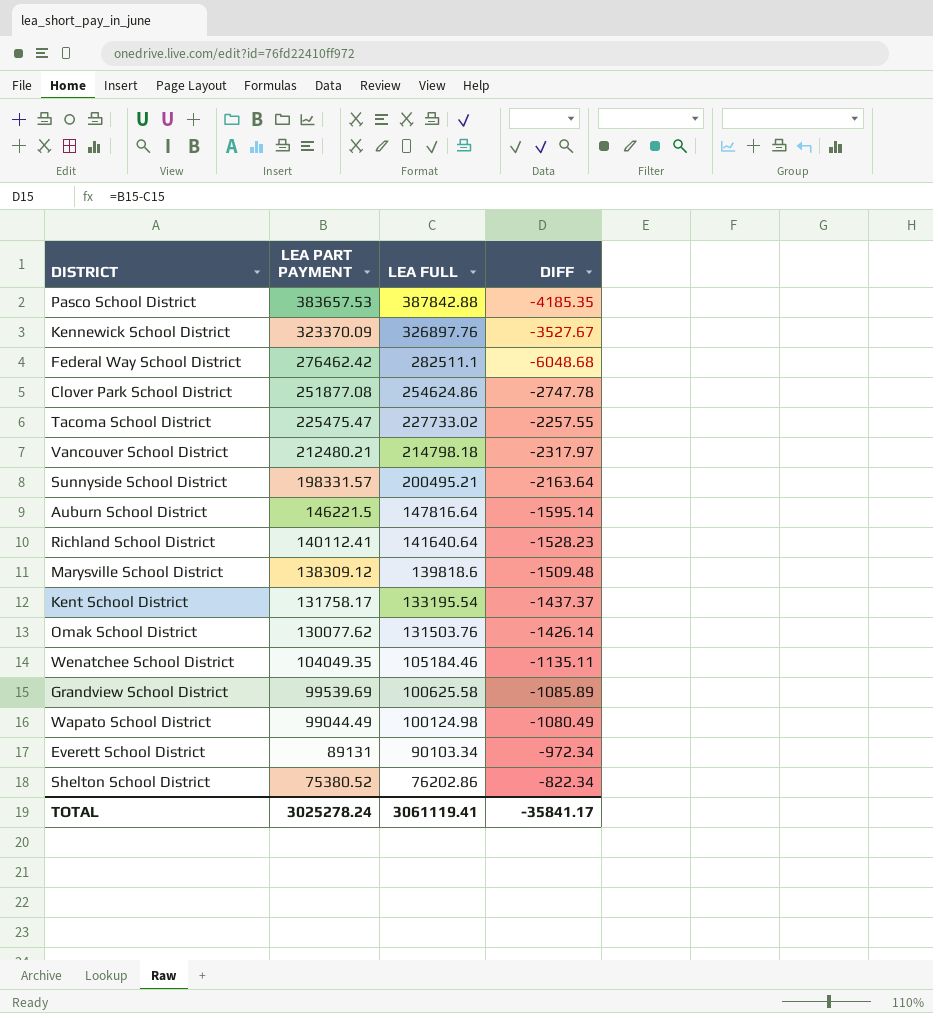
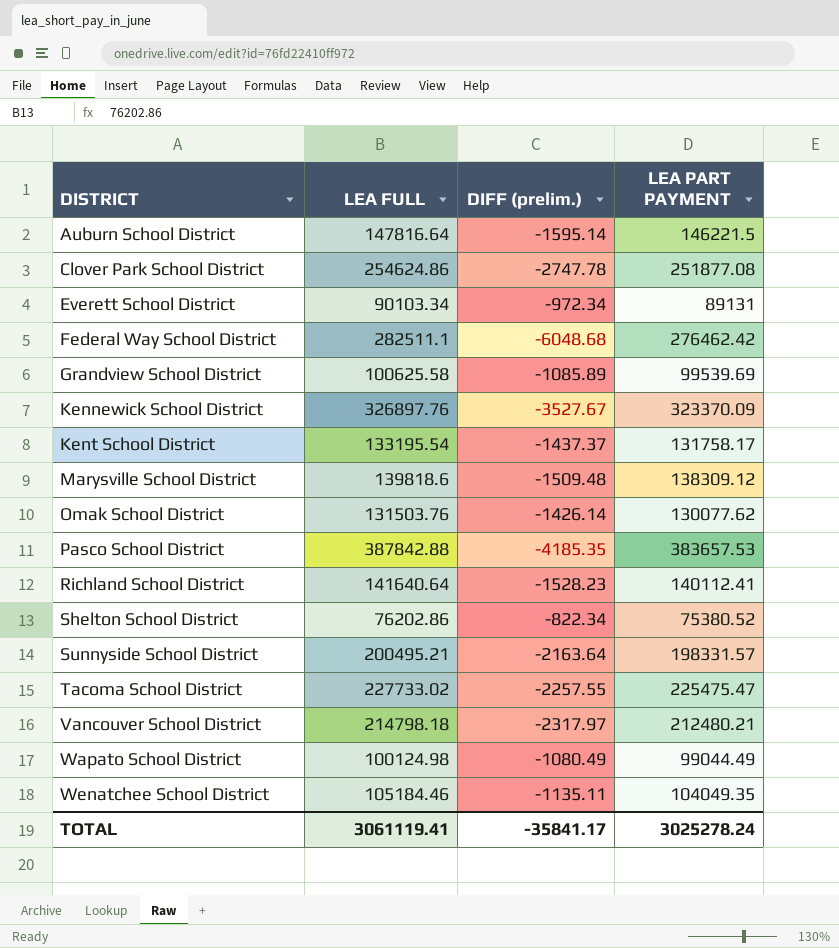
row order: LEA PART PAYMENT descending -> DISTRICT ascending
column name: DIFF -> DIFF (prelim.)
column LEA PART PAYMENT | position: 2 -> 4

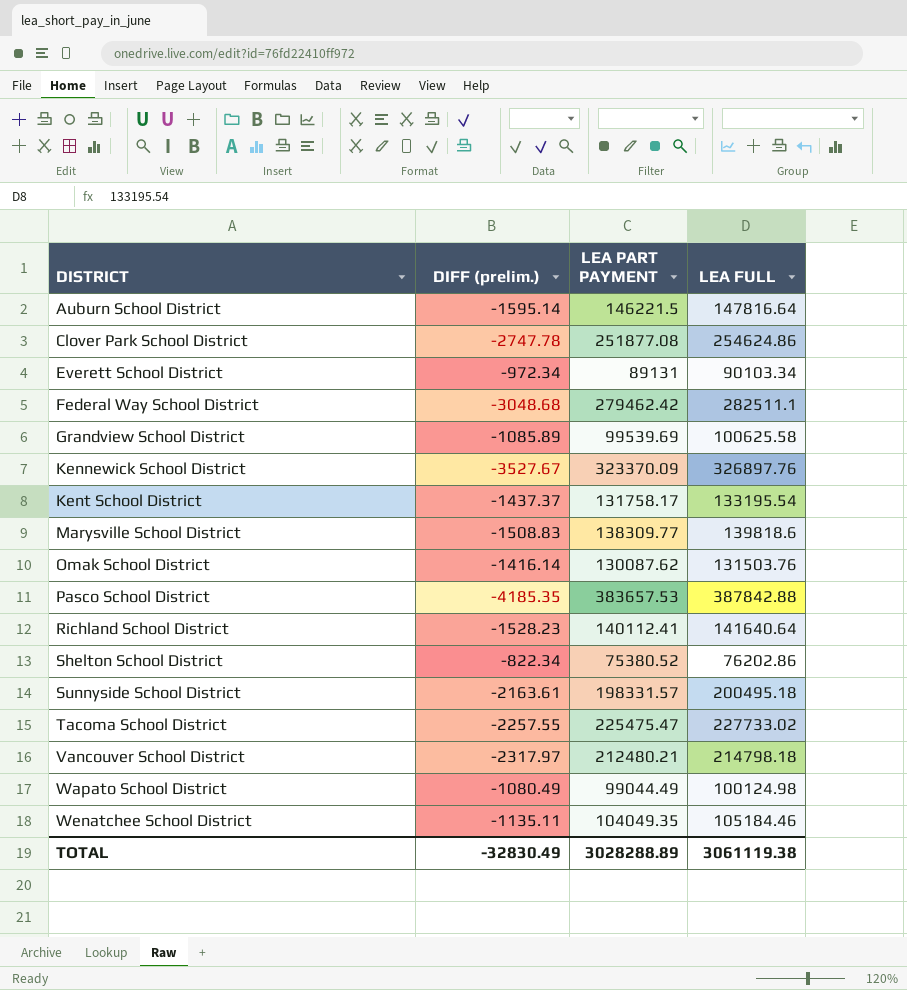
column LEA FULL | position: 2 -> 4
Federal Way School District | DIFF (prelim.): -6048.68 -> -3048.68
Federal Way School District | LEA PART PAYMENT: 276462.42 -> 279462.42
Marysville School District | DIFF (prelim.): -1509.48 -> -1508.83
Marysville School District | LEA PART PAYMENT: 138309.12 -> 138309.77
Omak School District | DIFF (prelim.): -1426.14 -> -1416.14
Omak School District | LEA PART PAYMENT: 130077.62 -> 130087.62
Sunnyside School District | DIFF (prelim.): -2163.64 -> -2163.61
Sunnyside School District | LEA FULL: 200495.21 -> 200495.18
TOTAL | DIFF (prelim.): -35841.17 -> -32830.49
TOTAL | LEA PART PAYMENT: 3025278.24 -> 3028288.89
TOTAL | LEA FULL: 3061119.41 -> 3061119.38

